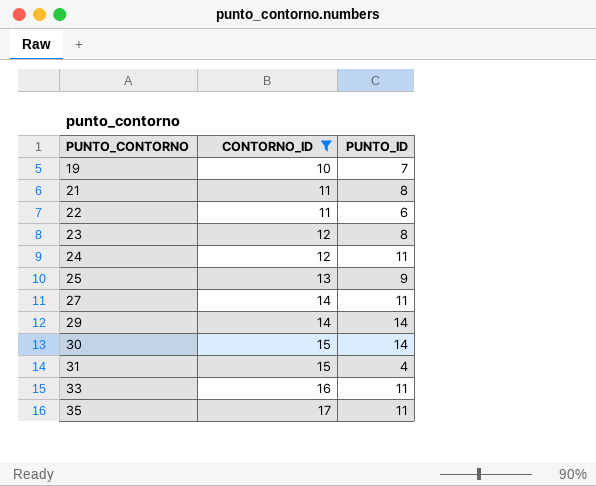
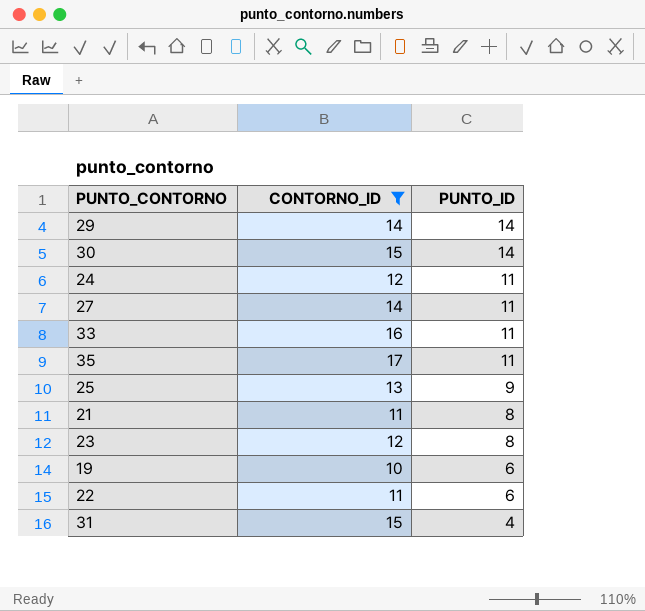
row order: PUNTO_CONTORNO ascending -> PUNTO_ID descending
19 | PUNTO_ID: 7 -> 6

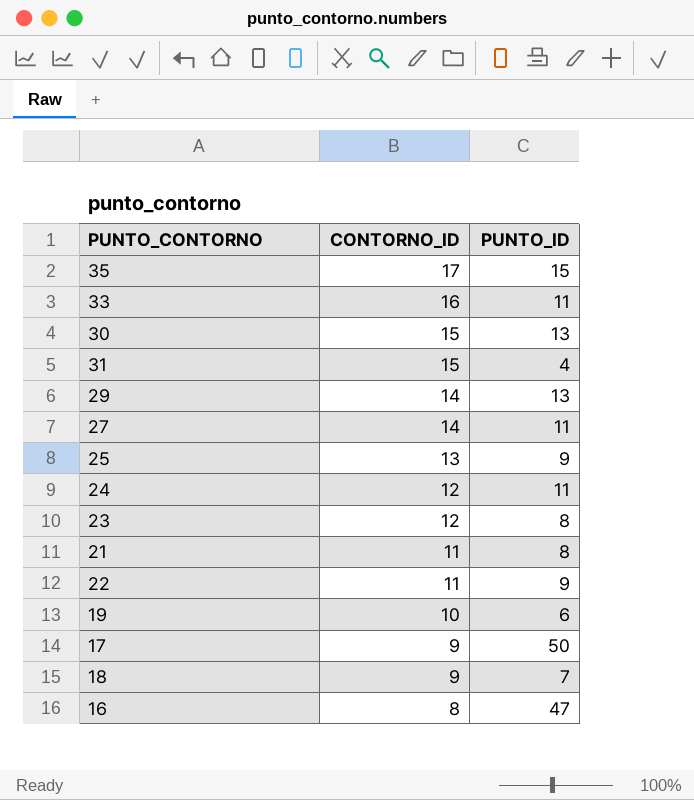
filter: CONTORNO_ID >= 10 -> none
row order: PUNTO_ID descending -> CONTORNO_ID descending
35 | PUNTO_ID: 11 -> 15
30 | PUNTO_ID: 14 -> 13
29 | PUNTO_ID: 14 -> 13
22 | PUNTO_ID: 6 -> 9

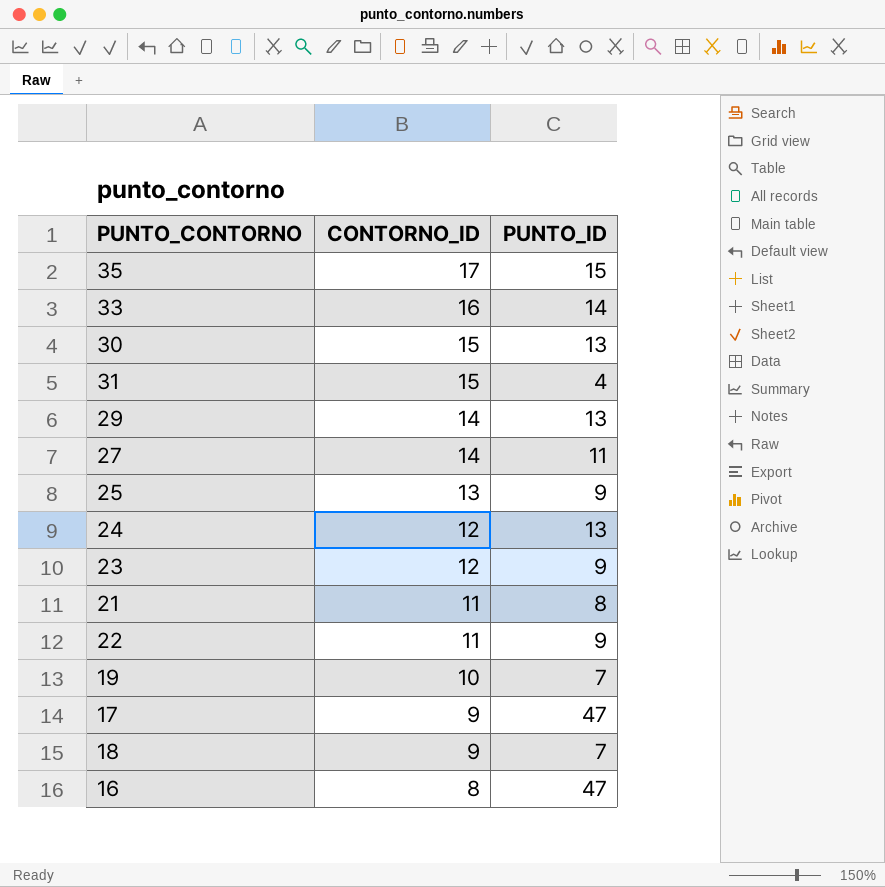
33 | PUNTO_ID: 11 -> 14
24 | PUNTO_ID: 11 -> 13
23 | PUNTO_ID: 8 -> 9
19 | PUNTO_ID: 6 -> 7
17 | PUNTO_ID: 50 -> 47

